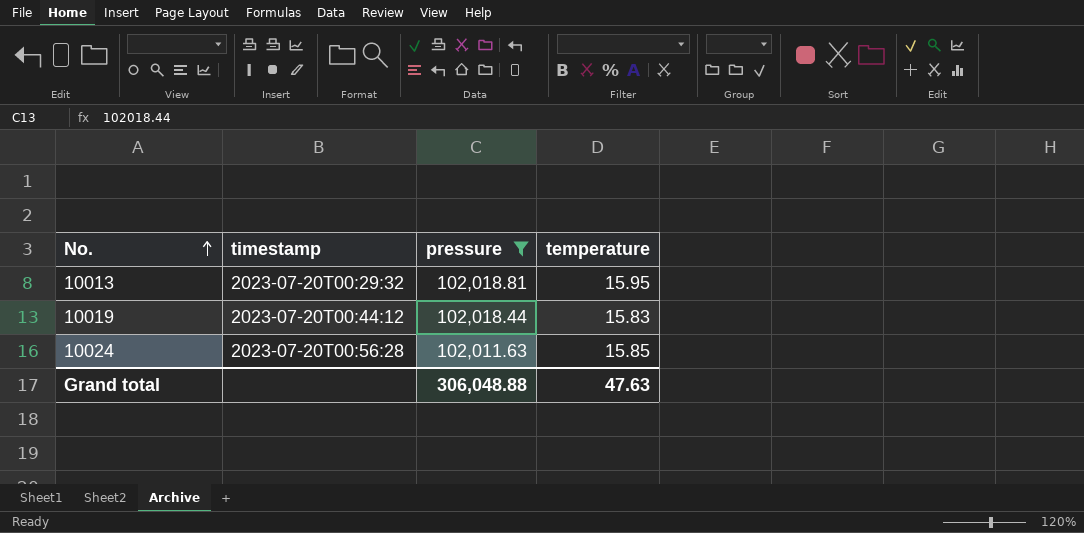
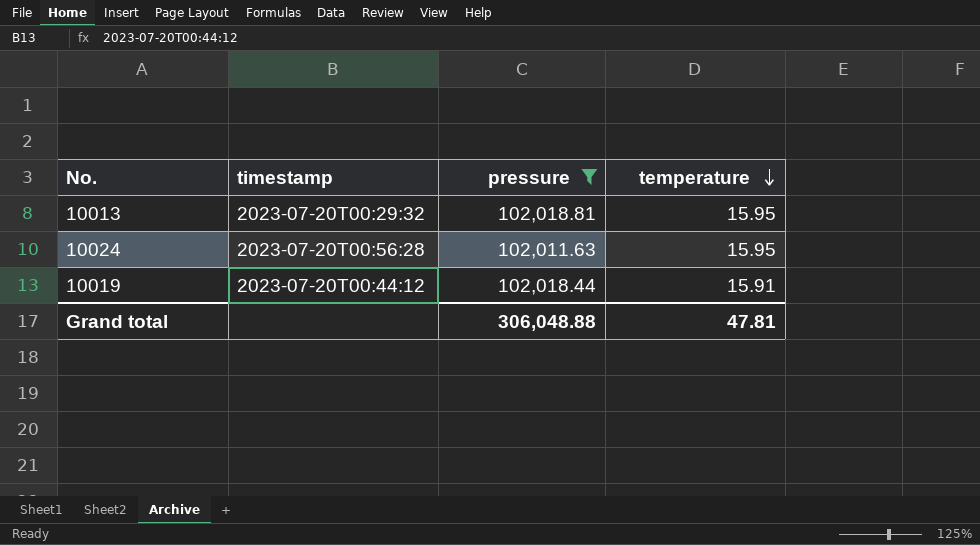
row order: No. ascending -> temperature descending
10024 | temperature: 15.85 -> 15.95
10019 | temperature: 15.83 -> 15.91
Grand total | temperature: 47.63 -> 47.81

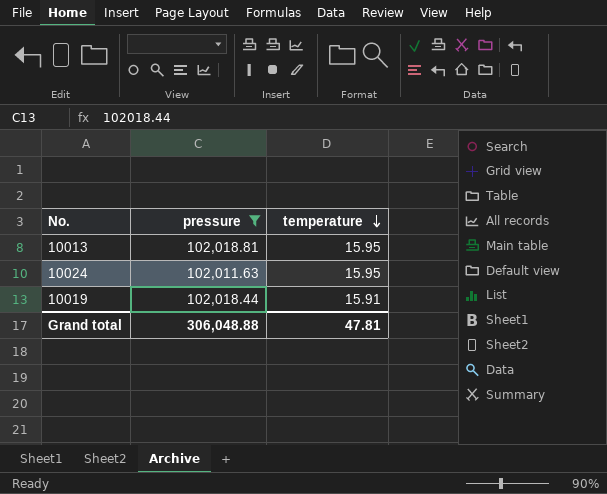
column timestamp | position: 2 -> none

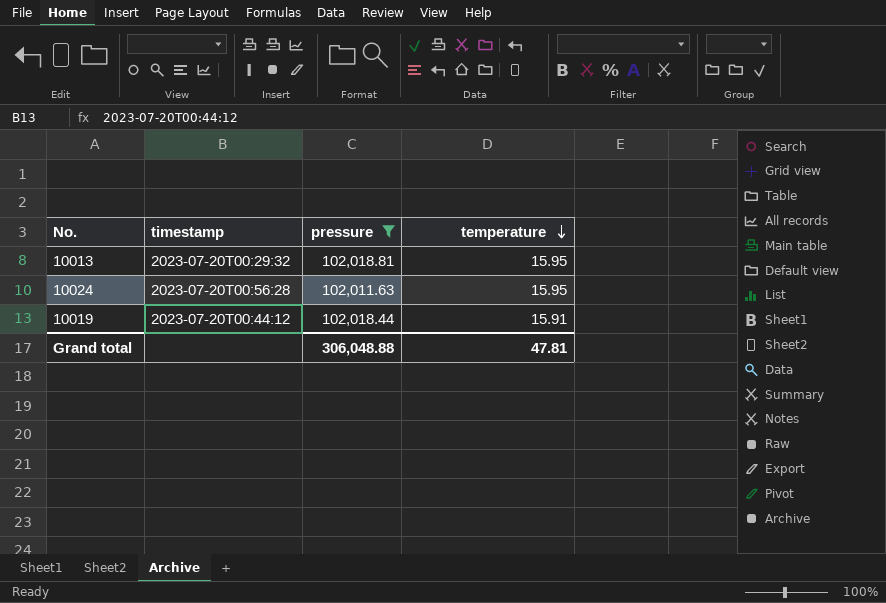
column timestamp | position: none -> 2

